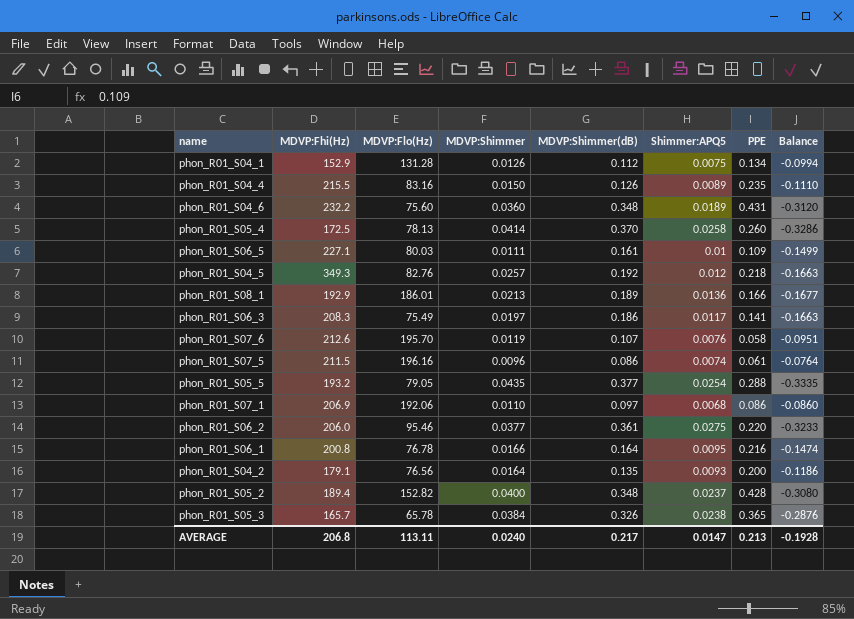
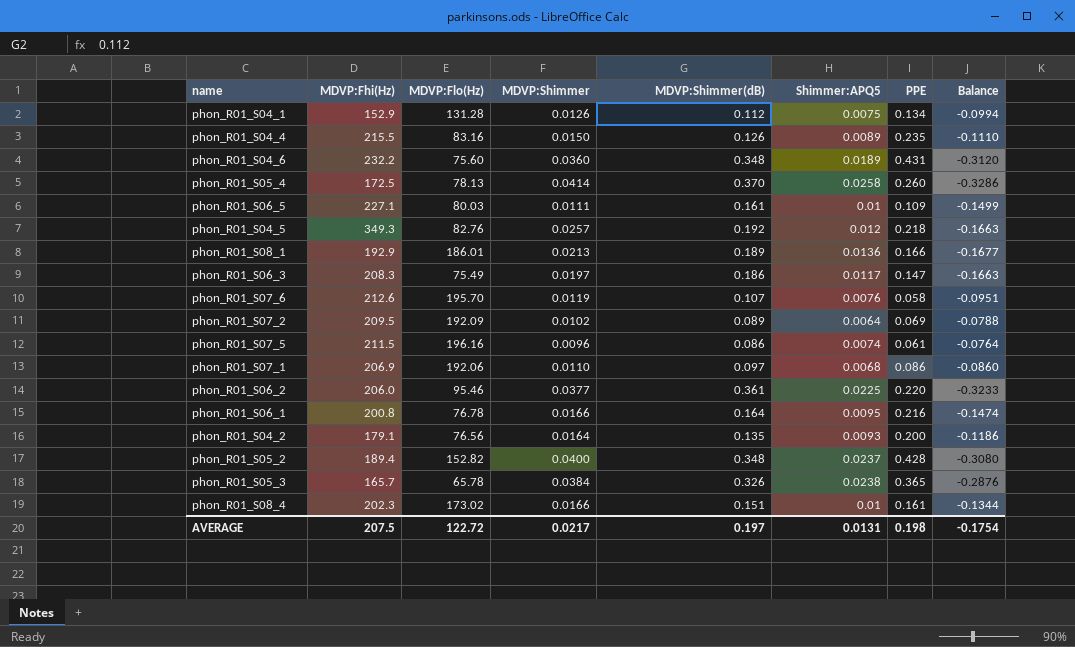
row phon_R01_S05_5: 193.2 | 79.05 | 0.0435 | 0.377 | 0.0254 | 0.288 | -0.3335 -> none
phon_R01_S06_3 | PPE: 0.141 -> 0.147
row phon_R01_S07_2: none -> 209.5 | 192.09 | 0.0102 | 0.089 | 0.0064 | 0.069 | -0.0788
phon_R01_S06_2 | Shimmer:APQ5: 0.0275 -> 0.0225
row phon_R01_S08_4: none -> 202.3 | 173.02 | 0.0166 | 0.151 | 0.01 | 0.161 | -0.1344
AVERAGE | MDVP:Fhi(Hz): 206.8 -> 207.5
AVERAGE | MDVP:Flo(Hz): 113.11 -> 122.72
AVERAGE | MDVP:Shimmer: 0.0240 -> 0.0217
AVERAGE | MDVP:Shimmer(dB): 0.217 -> 0.197
AVERAGE | Shimmer:APQ5: 0.0147 -> 0.0131
AVERAGE | PPE: 0.213 -> 0.198
AVERAGE | Balance: -0.1928 -> -0.1754

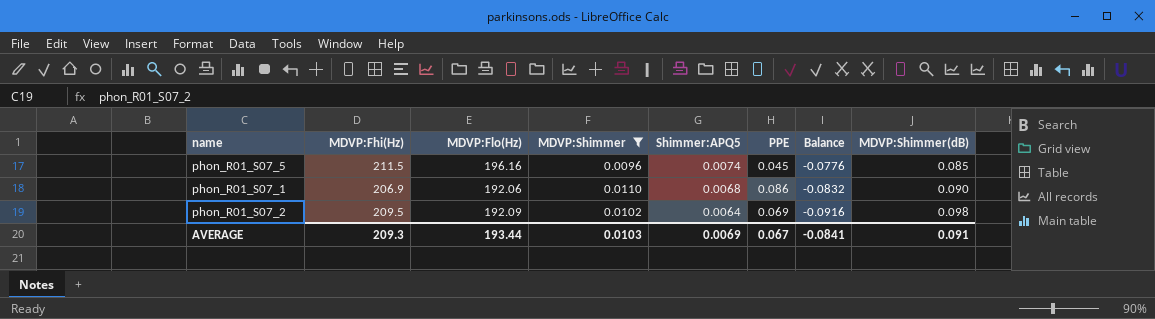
filter: none -> MDVP:Shimmer <= 0.0110
row order: none -> Shimmer:APQ5 descending
column Balance | formula: [MDVP:Shimmer] - [MDVP:Shimmer(dB)] -> [Shimmer:APQ5] - [MDVP:Shimmer(dB)]
column MDVP:Shimmer(dB) | position: 5 -> 8
phon_R01_S07_5 | PPE: 0.061 -> 0.045
phon_R01_S07_5 | MDVP:Shimmer(dB): 0.086 -> 0.085
phon_R01_S07_1 | MDVP:Shimmer(dB): 0.097 -> 0.090
phon_R01_S07_2 | MDVP:Shimmer(dB): 0.089 -> 0.098
AVERAGE | MDVP:Fhi(Hz): 207.5 -> 209.3
AVERAGE | MDVP:Flo(Hz): 122.72 -> 193.44
AVERAGE | MDVP:Shimmer: 0.0217 -> 0.0103
AVERAGE | Shimmer:APQ5: 0.0131 -> 0.0069
AVERAGE | PPE: 0.198 -> 0.067
AVERAGE | Balance: -0.1754 -> -0.0841
AVERAGE | MDVP:Shimmer(dB): 0.197 -> 0.091

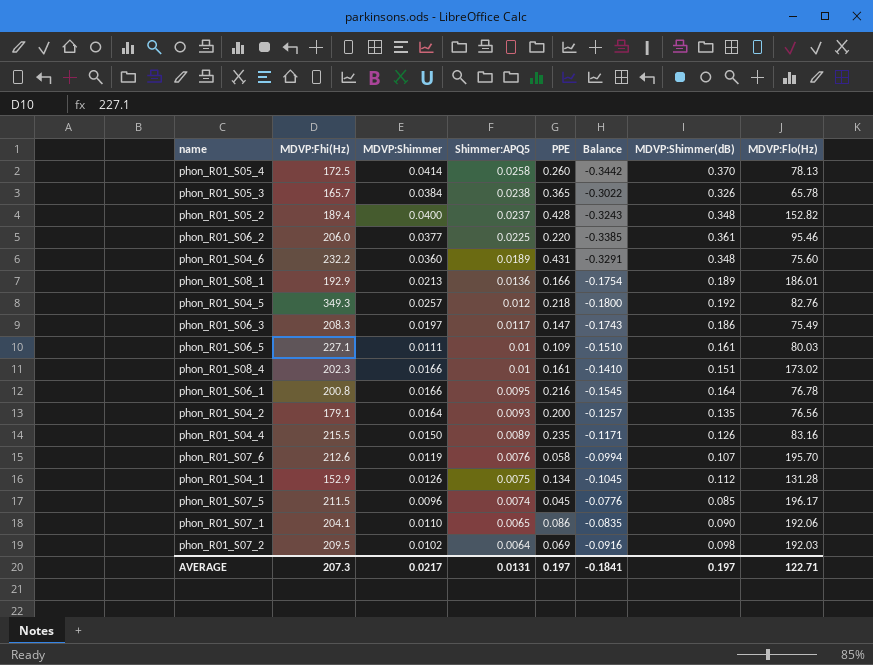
filter: MDVP:Shimmer <= 0.0110 -> none
column MDVP:Flo(Hz) | position: 3 -> 8
phon_R01_S07_5 | MDVP:Flo(Hz): 196.16 -> 196.17
phon_R01_S07_1 | MDVP:Fhi(Hz): 206.9 -> 204.1
phon_R01_S07_1 | Shimmer:APQ5: 0.0068 -> 0.0065
phon_R01_S07_1 | Balance: -0.0832 -> -0.0835
phon_R01_S07_2 | MDVP:Flo(Hz): 192.09 -> 192.03
AVERAGE | MDVP:Fhi(Hz): 209.3 -> 207.3
AVERAGE | MDVP:Shimmer: 0.0103 -> 0.0217
AVERAGE | Shimmer:APQ5: 0.0069 -> 0.0131
AVERAGE | PPE: 0.067 -> 0.197
AVERAGE | Balance: -0.0841 -> -0.1841
AVERAGE | MDVP:Shimmer(dB): 0.091 -> 0.197
AVERAGE | MDVP:Flo(Hz): 193.44 -> 122.71

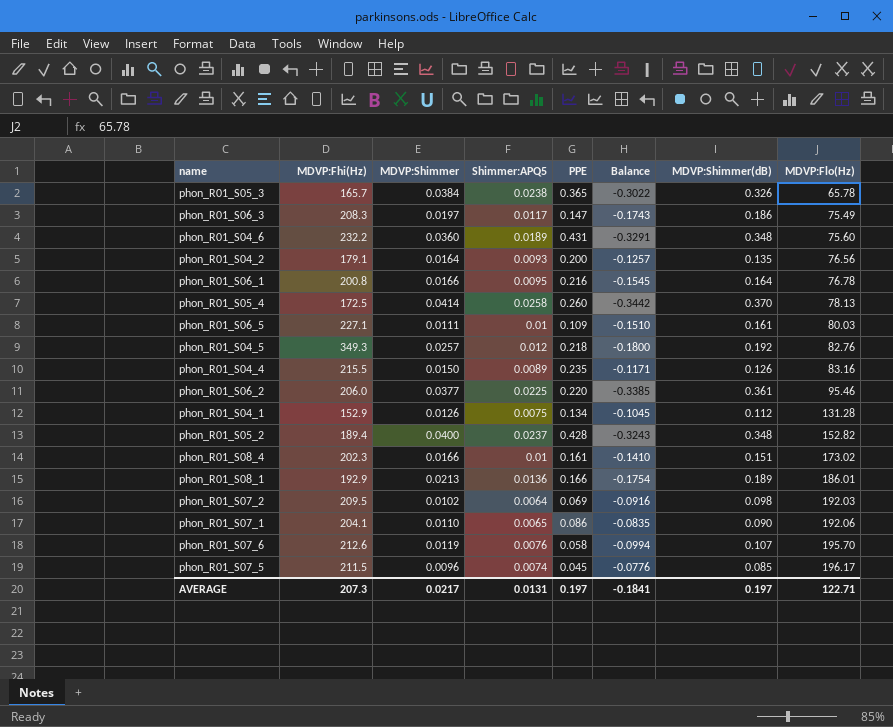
row order: Shimmer:APQ5 descending -> MDVP:Flo(Hz) ascending

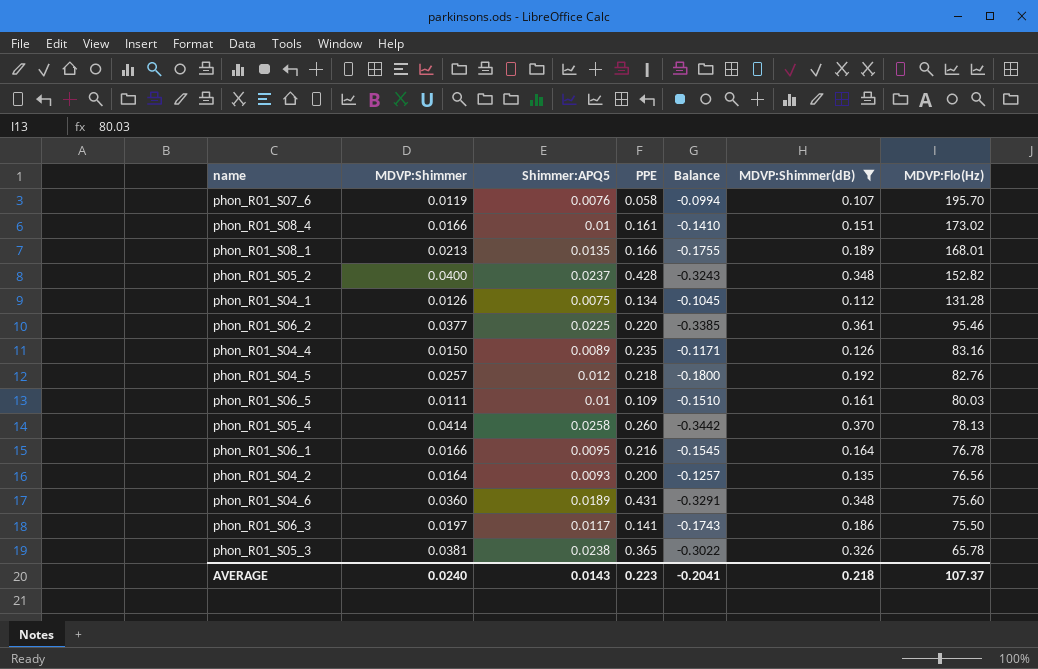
filter: none -> MDVP:Shimmer(dB) >= 0.107
row order: MDVP:Flo(Hz) ascending -> MDVP:Flo(Hz) descending
column MDVP:Fhi(Hz) | position: 2 -> none
phon_R01_S08_1 | Shimmer:APQ5: 0.0136 -> 0.0135
phon_R01_S08_1 | Balance: -0.1754 -> -0.1755
phon_R01_S08_1 | MDVP:Flo(Hz): 186.01 -> 168.01
phon_R01_S06_3 | PPE: 0.147 -> 0.141
phon_R01_S06_3 | MDVP:Flo(Hz): 75.49 -> 75.50
phon_R01_S05_3 | MDVP:Shimmer: 0.0384 -> 0.0381
AVERAGE | MDVP:Shimmer: 0.0217 -> 0.0240
AVERAGE | Shimmer:APQ5: 0.0131 -> 0.0143
AVERAGE | PPE: 0.197 -> 0.223
AVERAGE | Balance: -0.1841 -> -0.2041
AVERAGE | MDVP:Shimmer(dB): 0.197 -> 0.218
AVERAGE | MDVP:Flo(Hz): 122.71 -> 107.37

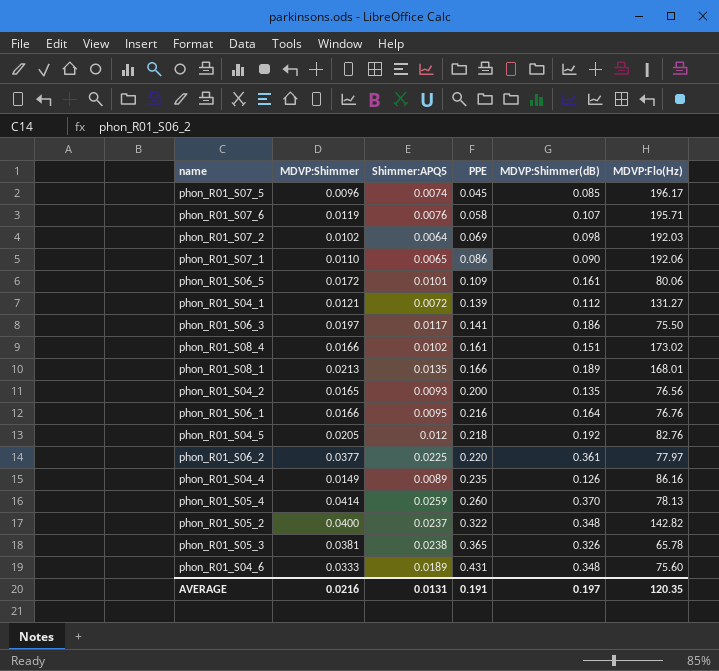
filter: MDVP:Shimmer(dB) >= 0.107 -> none
row order: MDVP:Flo(Hz) descending -> PPE ascending
column Balance | formula: [Shimmer:APQ5] - [MDVP:Shimmer(dB)] -> none
phon_R01_S07_6 | MDVP:Flo(Hz): 195.70 -> 195.71
phon_R01_S06_5 | MDVP:Shimmer: 0.0111 -> 0.0172
phon_R01_S06_5 | Shimmer:APQ5: 0.01 -> 0.0101
phon_R01_S06_5 | MDVP:Flo(Hz): 80.03 -> 80.06
phon_R01_S04_1 | MDVP:Shimmer: 0.0126 -> 0.0121
phon_R01_S04_1 | Shimmer:APQ5: 0.0075 -> 0.0072
phon_R01_S04_1 | PPE: 0.134 -> 0.139
phon_R01_S04_1 | MDVP:Flo(Hz): 131.28 -> 131.27
phon_R01_S08_4 | Shimmer:APQ5: 0.01 -> 0.0102
phon_R01_S04_2 | MDVP:Shimmer: 0.0164 -> 0.0165
phon_R01_S06_1 | MDVP:Flo(Hz): 76.78 -> 76.76
phon_R01_S04_5 | MDVP:Shimmer: 0.0257 -> 0.0205
phon_R01_S06_2 | MDVP:Flo(Hz): 95.46 -> 77.97
phon_R01_S04_4 | MDVP:Shimmer: 0.0150 -> 0.0149
phon_R01_S04_4 | MDVP:Flo(Hz): 83.16 -> 86.16
phon_R01_S05_4 | Shimmer:APQ5: 0.0258 -> 0.0259
phon_R01_S05_2 | PPE: 0.428 -> 0.322
phon_R01_S05_2 | MDVP:Flo(Hz): 152.82 -> 142.82
phon_R01_S04_6 | MDVP:Shimmer: 0.0360 -> 0.0333
AVERAGE | MDVP:Shimmer: 0.0240 -> 0.0216
AVERAGE | Shimmer:APQ5: 0.0143 -> 0.0131
AVERAGE | PPE: 0.223 -> 0.191
AVERAGE | MDVP:Shimmer(dB): 0.218 -> 0.197
AVERAGE | MDVP:Flo(Hz): 107.37 -> 120.35

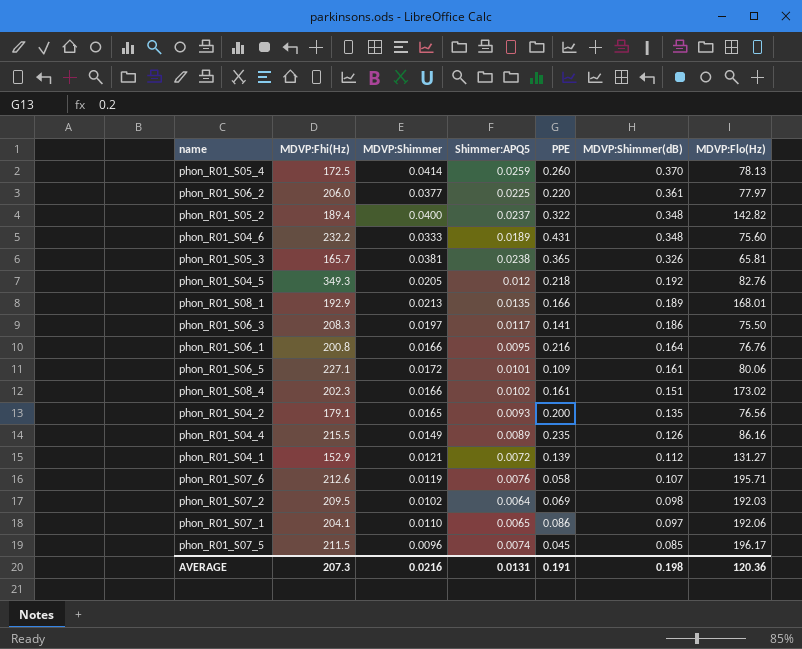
row order: PPE ascending -> MDVP:Shimmer(dB) descending
column MDVP:Fhi(Hz) | position: none -> 2
phon_R01_S05_3 | MDVP:Flo(Hz): 65.78 -> 65.81
phon_R01_S07_1 | MDVP:Shimmer(dB): 0.090 -> 0.097
AVERAGE | MDVP:Shimmer(dB): 0.197 -> 0.198
AVERAGE | MDVP:Flo(Hz): 120.35 -> 120.36

